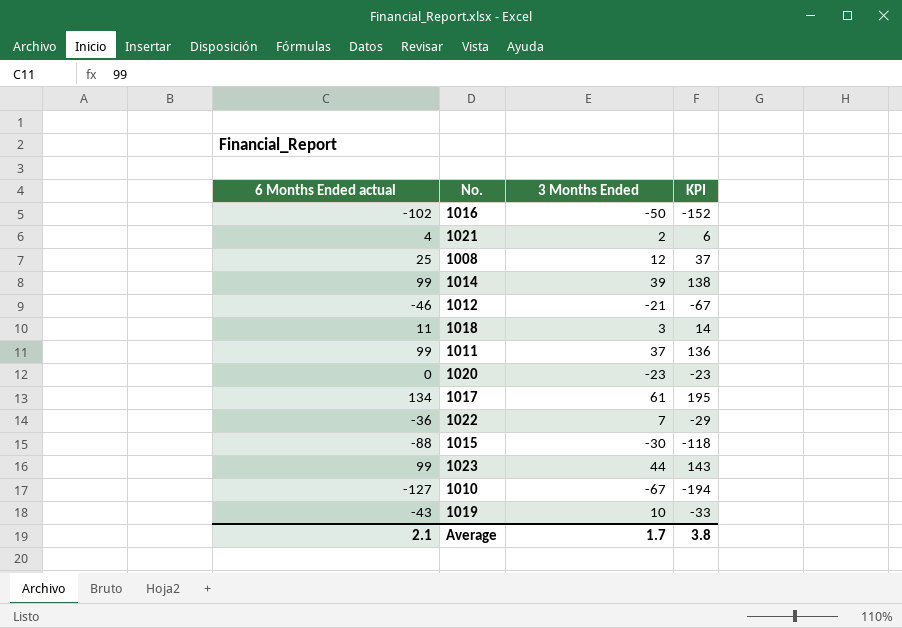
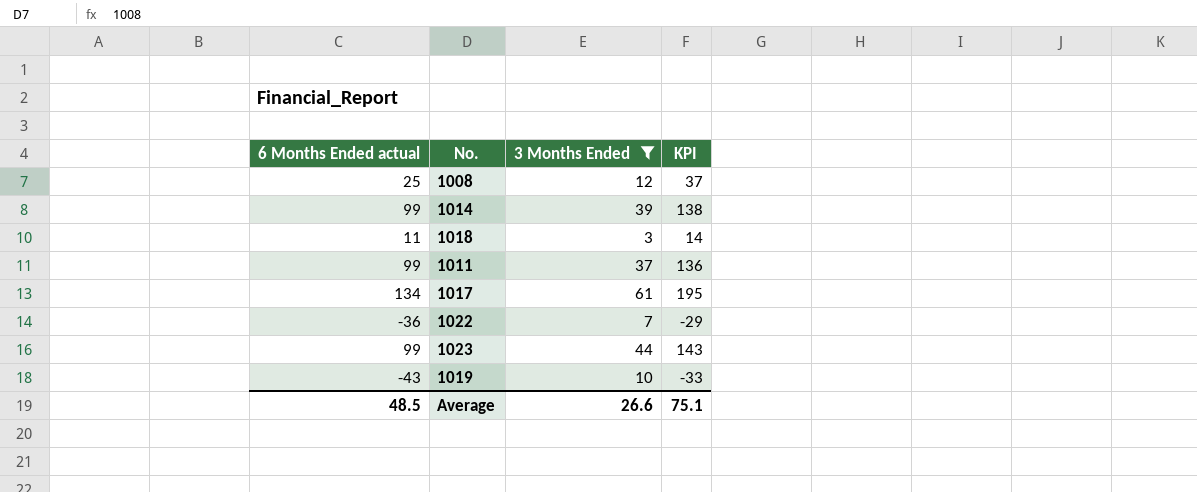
filter: none -> 3 Months Ended >= 3
Average | 6 Months Ended actual: 2.1 -> 48.5
Average | 3 Months Ended: 1.7 -> 26.6
Average | KPI: 3.8 -> 75.1

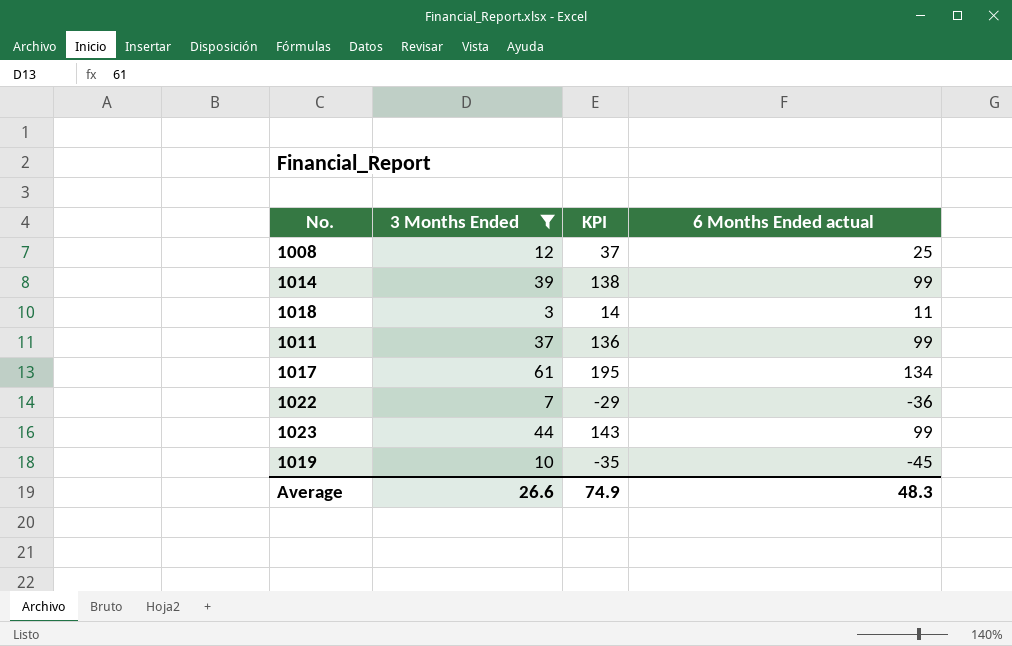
column 6 Months Ended actual | position: 1 -> 4
1019 | KPI: -33 -> -35
1019 | 6 Months Ended actual: -43 -> -45
Average | KPI: 75.1 -> 74.9
Average | 6 Months Ended actual: 48.5 -> 48.3

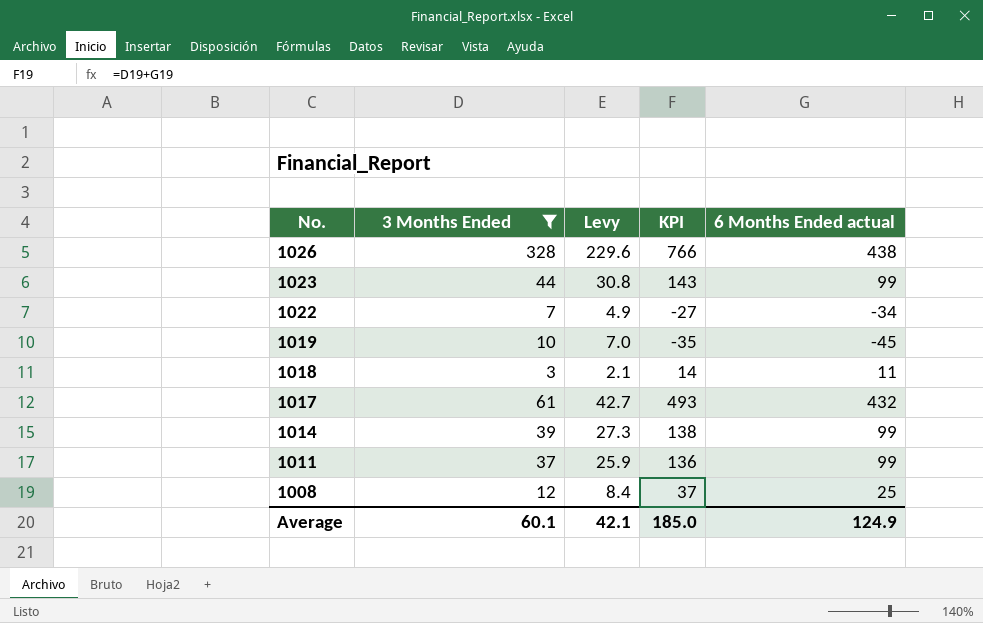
row order: none -> No. descending
column Levy | formula: none -> [3 Months Ended] * 0.7
row 1026: none -> 328 | 229.6 | 766 | 438
1022 | KPI: -29 -> -27
1022 | 6 Months Ended actual: -36 -> -34
1017 | KPI: 195 -> 493
1017 | 6 Months Ended actual: 134 -> 432
Average | 3 Months Ended: 26.6 -> 60.1
Average | KPI: 74.9 -> 185.0
Average | 6 Months Ended actual: 48.3 -> 124.9

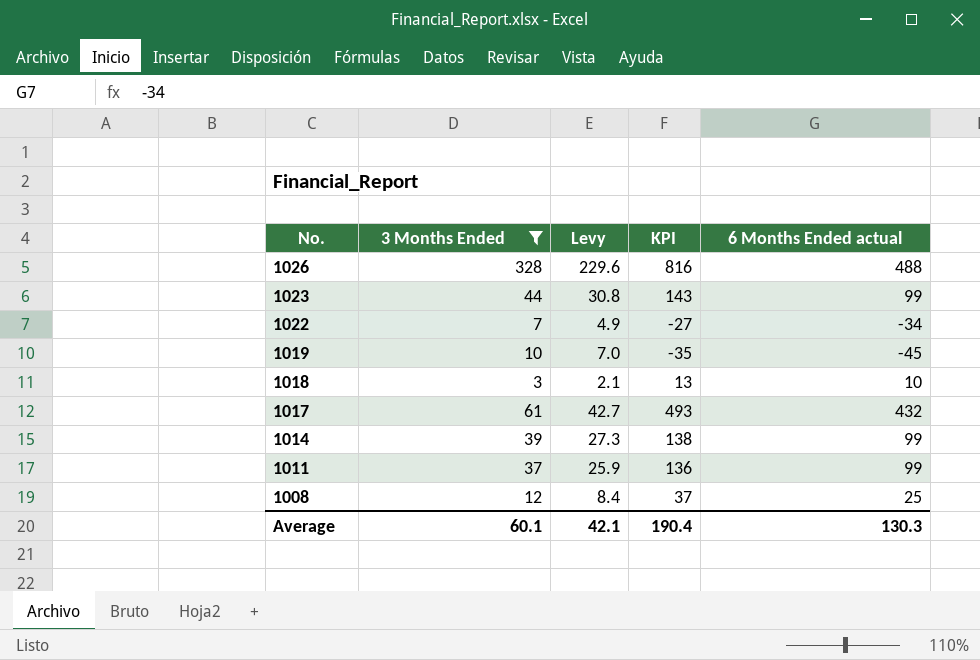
1026 | KPI: 766 -> 816
1026 | 6 Months Ended actual: 438 -> 488
1018 | KPI: 14 -> 13
1018 | 6 Months Ended actual: 11 -> 10
Average | KPI: 185.0 -> 190.4
Average | 6 Months Ended actual: 124.9 -> 130.3

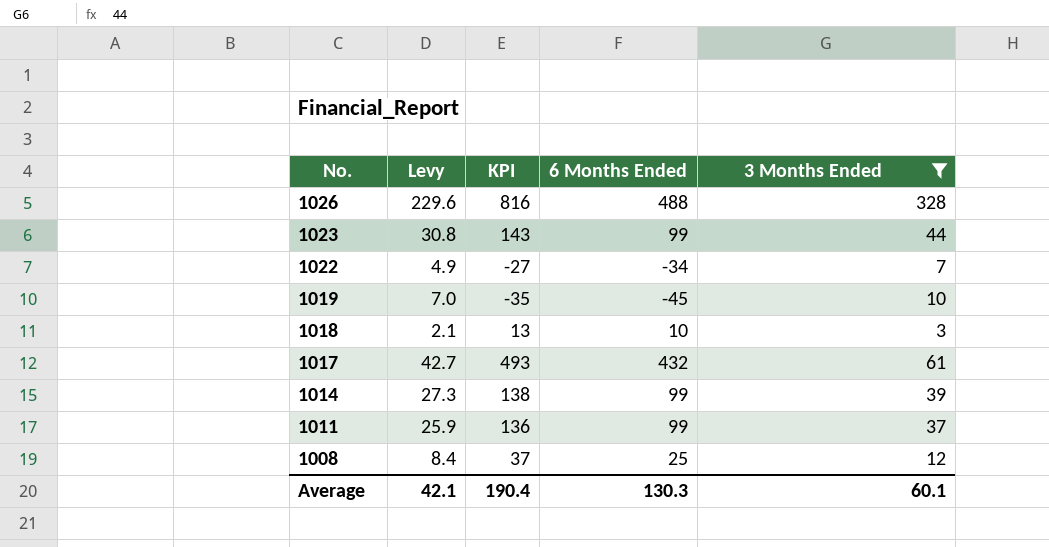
column name: 6 Months Ended actual -> 6 Months Ended
column 3 Months Ended | position: 2 -> 5

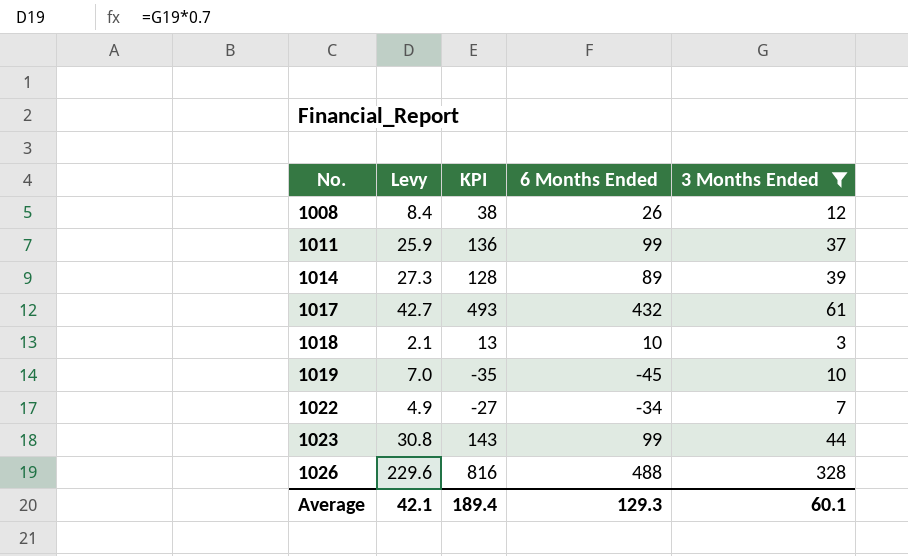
row order: No. descending -> No. ascending
1008 | KPI: 37 -> 38
1008 | 6 Months Ended: 25 -> 26
1014 | KPI: 138 -> 128
1014 | 6 Months Ended: 99 -> 89
Average | KPI: 190.4 -> 189.4
Average | 6 Months Ended: 130.3 -> 129.3

